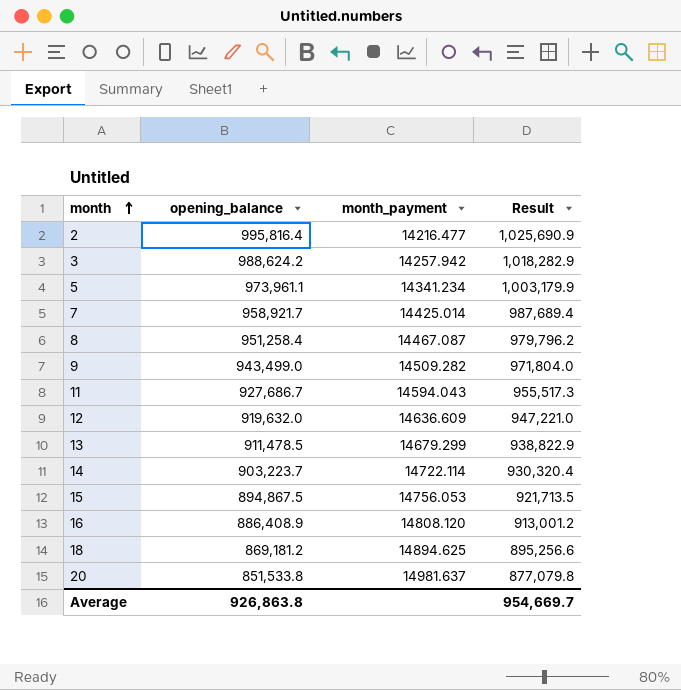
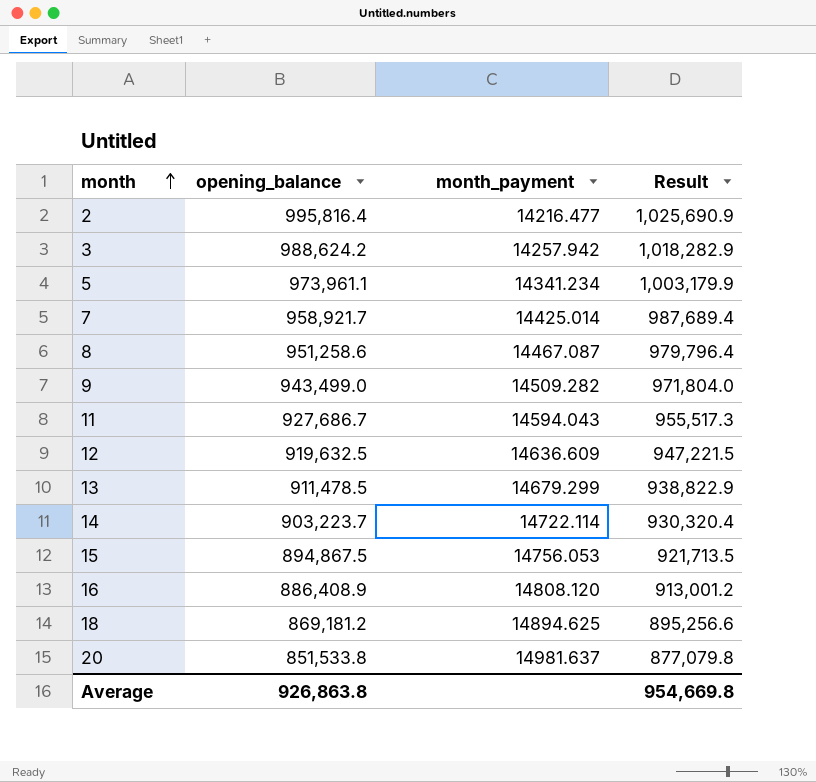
8 | opening_balance: 951,258.4 -> 951,258.6
8 | Result: 979,796.2 -> 979,796.4
12 | opening_balance: 919,632.0 -> 919,632.5
12 | Result: 947,221.0 -> 947,221.5
Average | Result: 954,669.7 -> 954,669.8

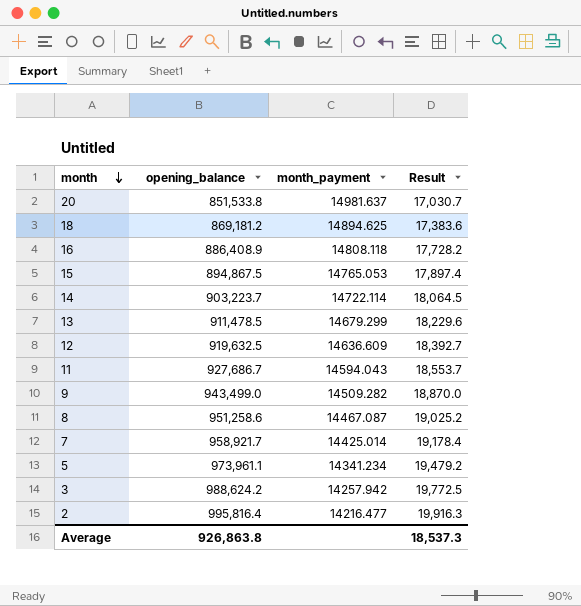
row order: month ascending -> month descending
column Result | formula: [opening_balance] * 1.03 -> [opening_balance] * 0.02
16 | month_payment: 14808.120 -> 14808.118
15 | month_payment: 14756.053 -> 14765.053
Average | Result: 954,669.8 -> 18,537.3

